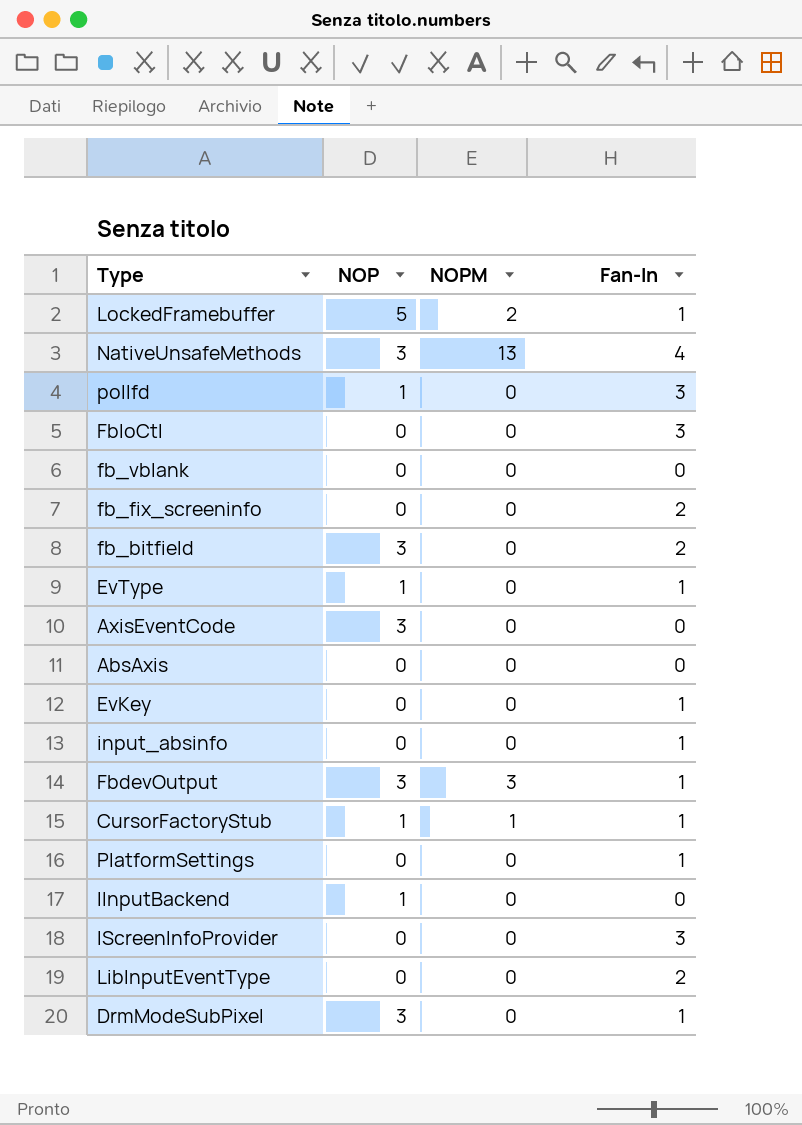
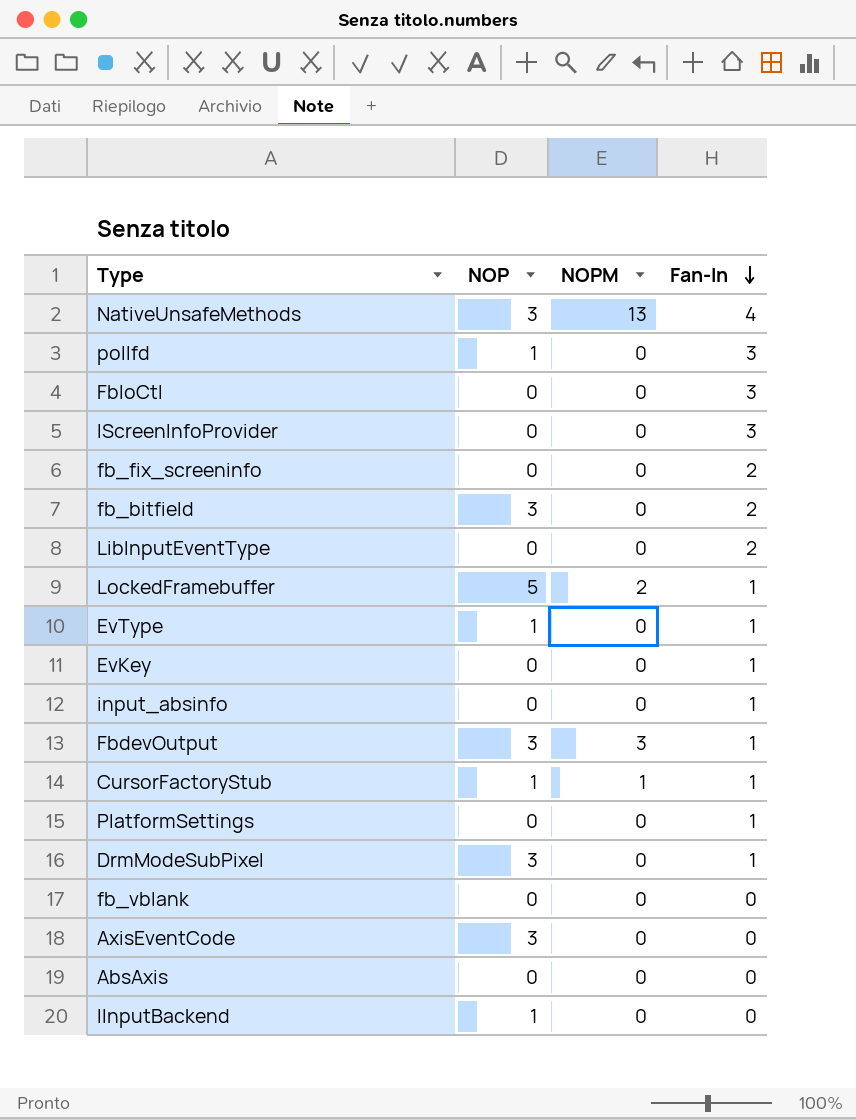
row order: none -> Fan-In descending

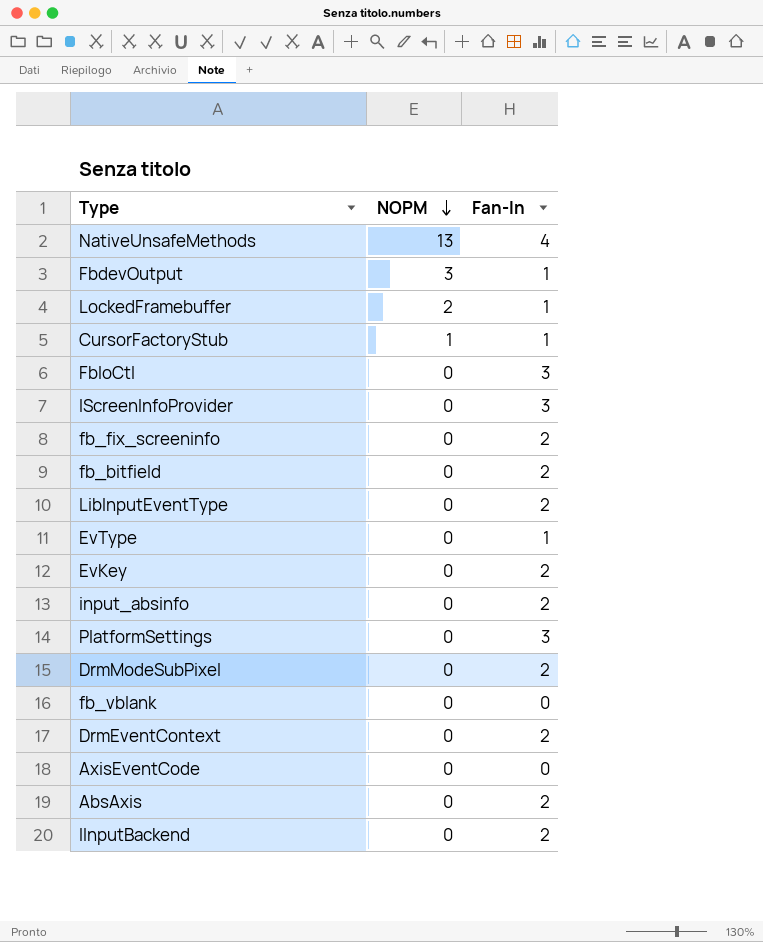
row order: Fan-In descending -> NOPM descending
column NOP | position: 2 -> none
row pollfd: 1 | 0 | 3 -> none
EvKey | Fan-In: 1 -> 2
input_absinfo | Fan-In: 1 -> 2
PlatformSettings | Fan-In: 1 -> 3
DrmModeSubPixel | Fan-In: 1 -> 2
row DrmEventContext: none -> 0 | 2
AbsAxis | Fan-In: 0 -> 2
IInputBackend | Fan-In: 0 -> 2

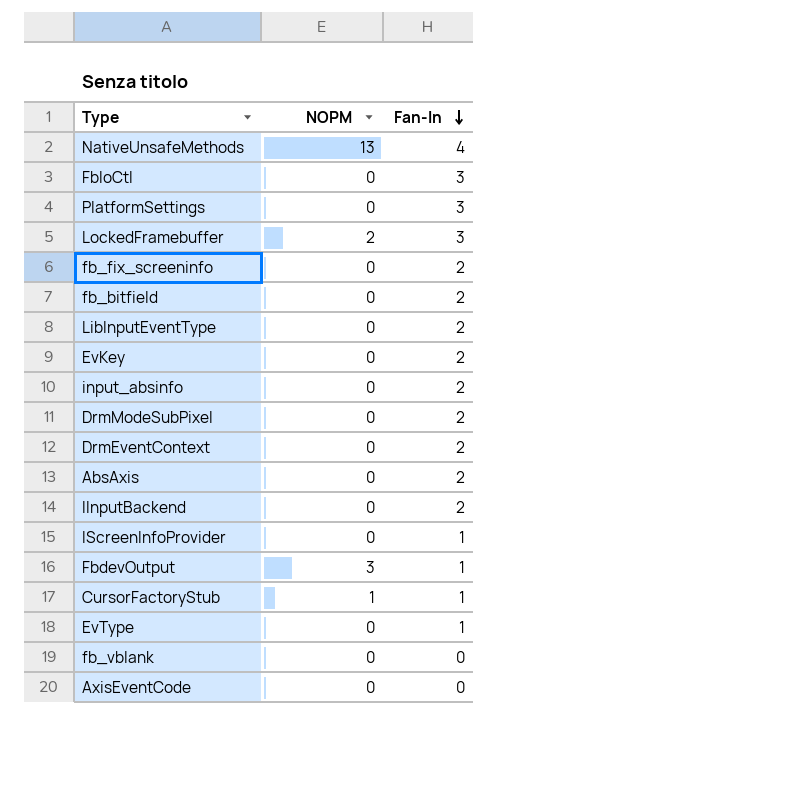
row order: NOPM descending -> Fan-In descending
LockedFramebuffer | Fan-In: 1 -> 3
IScreenInfoProvider | Fan-In: 3 -> 1

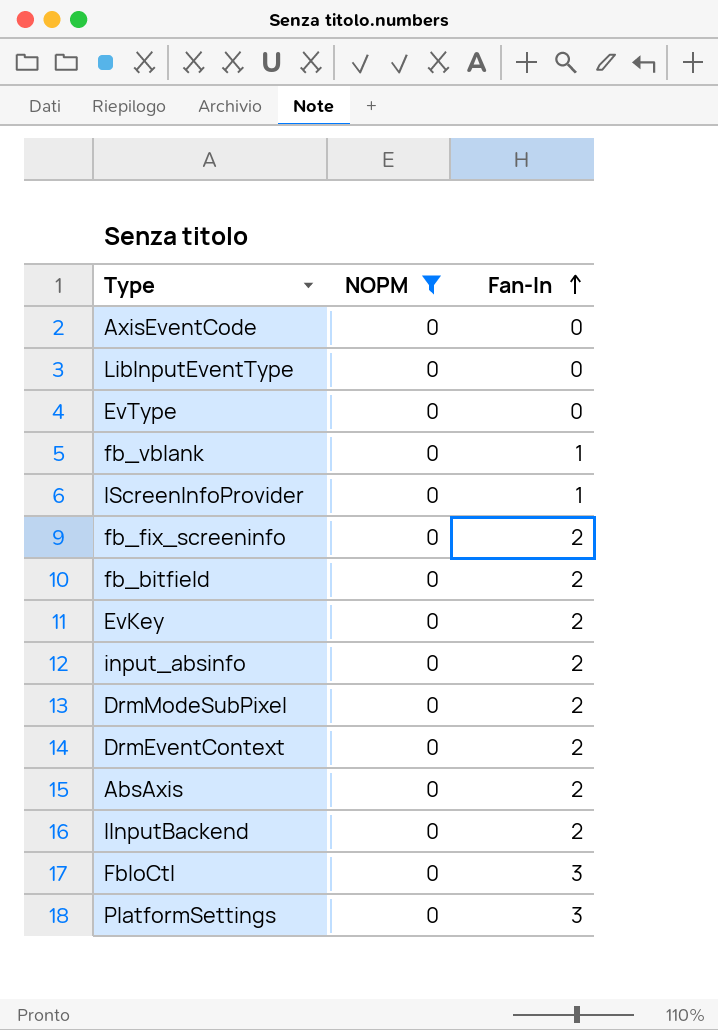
filter: none -> NOPM = 0
row order: Fan-In descending -> Fan-In ascending
LibInputEventType | Fan-In: 2 -> 0
EvType | Fan-In: 1 -> 0
fb_vblank | Fan-In: 0 -> 1

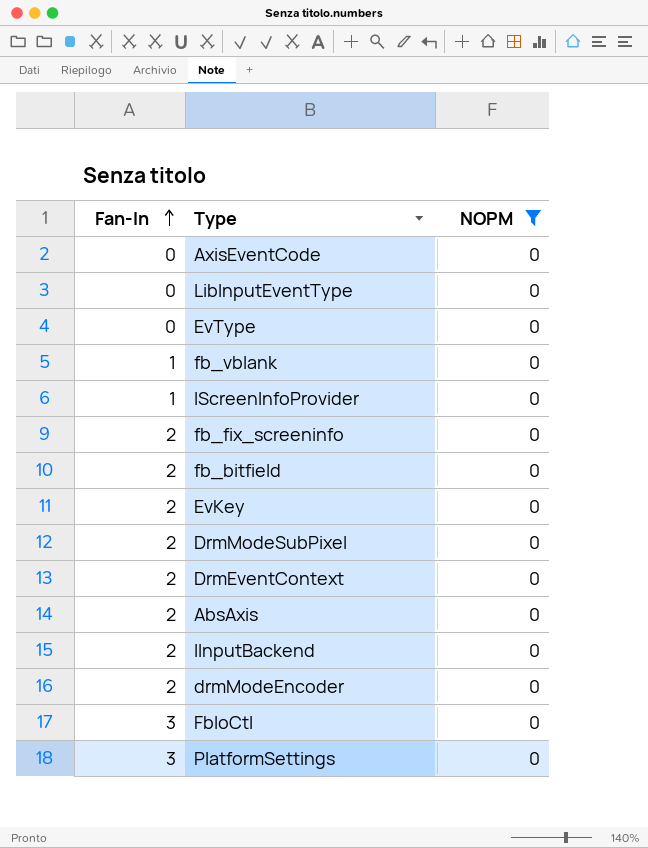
column Fan-In | position: 3 -> 1
row input_absinfo: 0 | 2 -> none
row drmModeEncoder: none -> 2 | 0

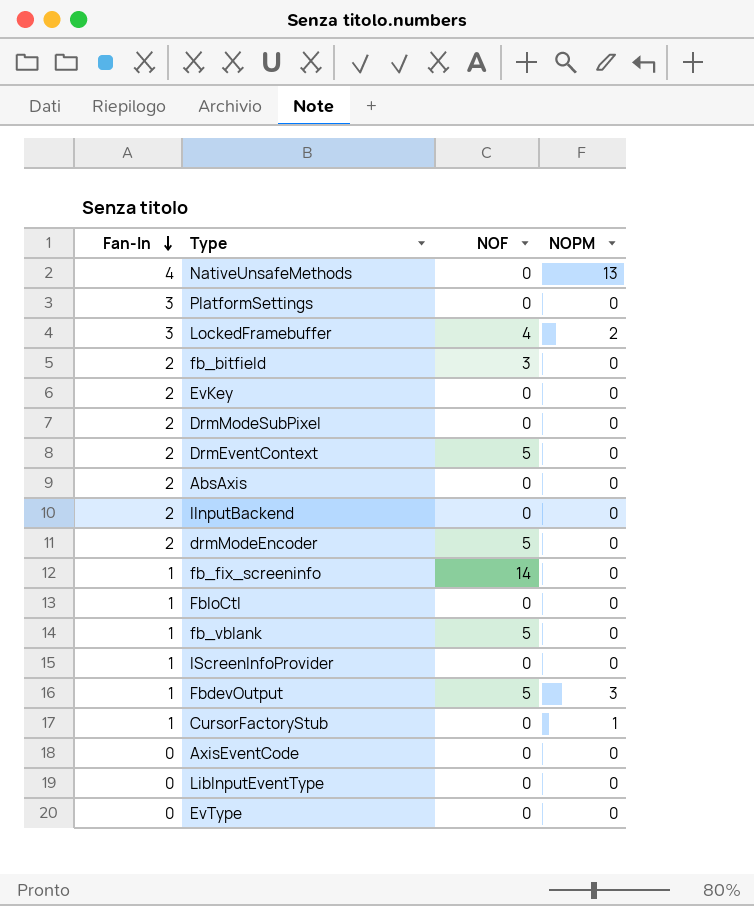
filter: NOPM = 0 -> none
row order: Fan-In ascending -> Fan-In descending
column NOF | position: none -> 3
fb_fix_screeninfo | Fan-In: 2 -> 1
FbIoCtl | Fan-In: 3 -> 1

